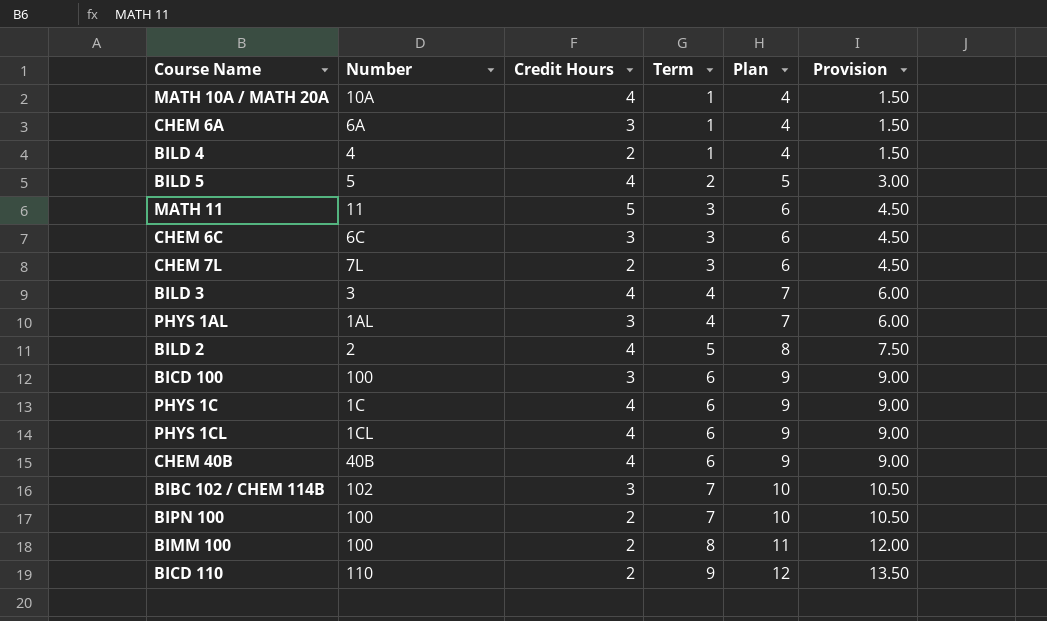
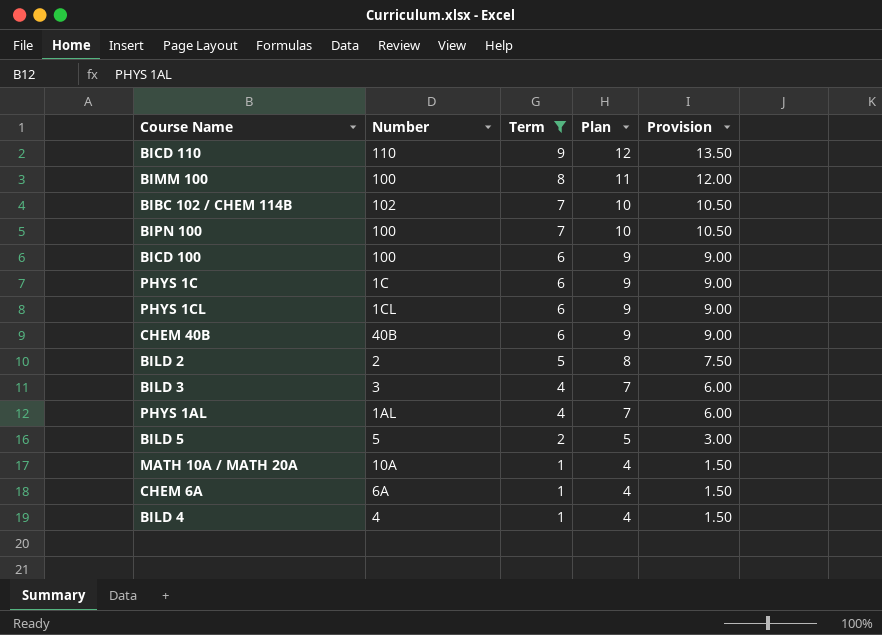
filter: none -> Term != 3
row order: Term ascending -> Term descending
column Credit Hours | position: 3 -> none

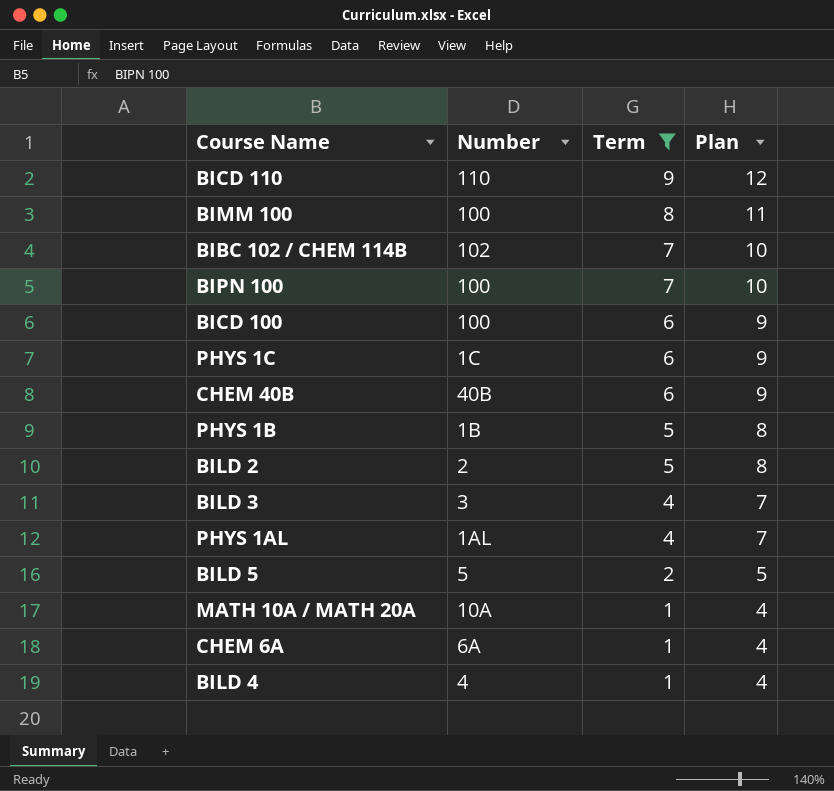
column Provision | formula: [Term] * 1.5 -> none
row PHYS 1CL: 1CL | 6 | 9 | 9.00 -> none
row PHYS 1B: none -> 1B | 5 | 8

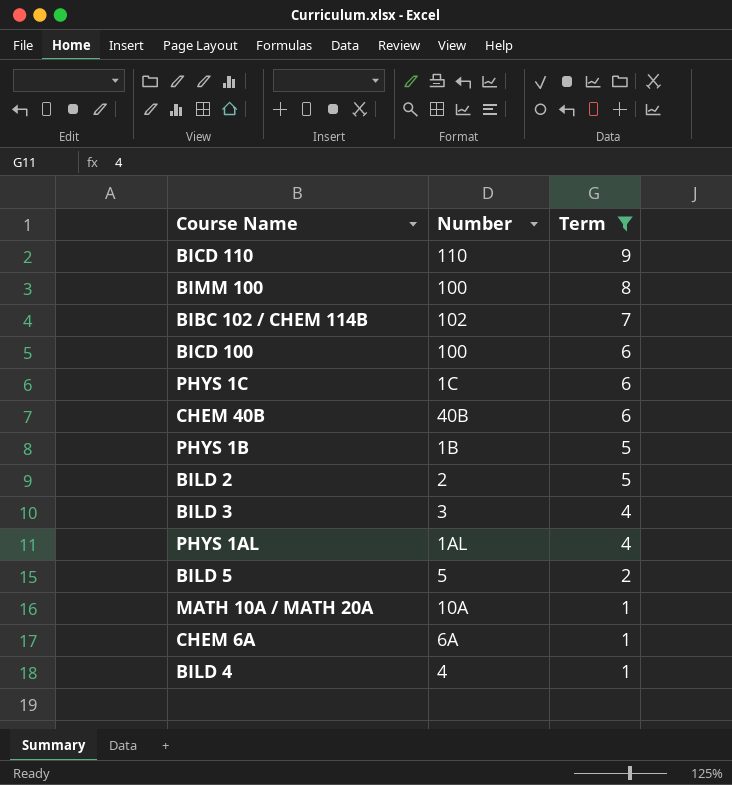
column Plan | formula: [Term] + 3 -> none
row BIPN 100: 100 | 7 | 10 -> none

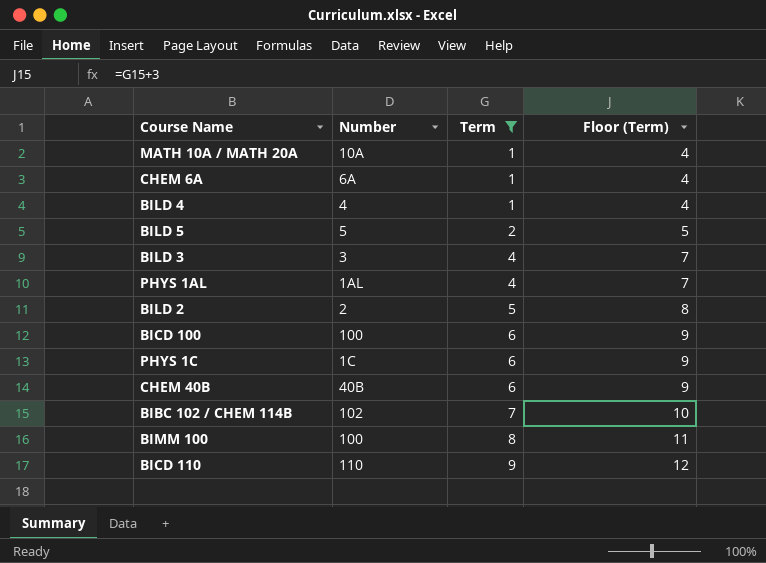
row order: Term descending -> Term ascending
column Floor (Term) | formula: none -> [Term] + 3
row PHYS 1B: 1B | 5 -> none

